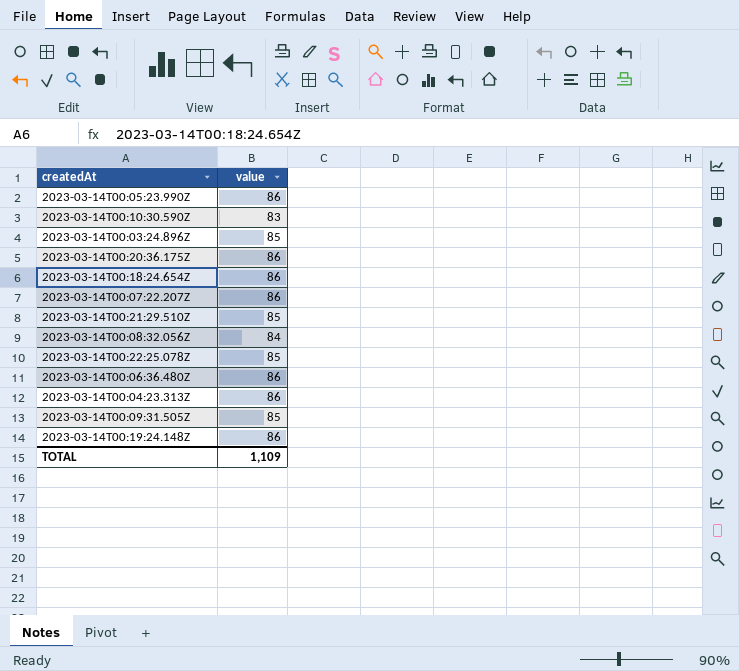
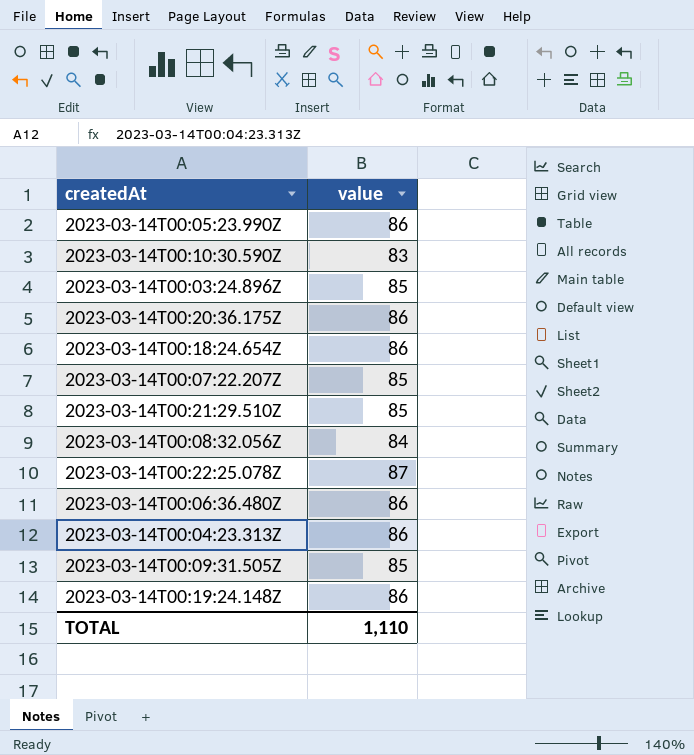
2023-03-14T00:07:22.207Z | value: 86 -> 85
2023-03-14T00:22:25.078Z | value: 85 -> 87
TOTAL | value: 1,109 -> 1,110

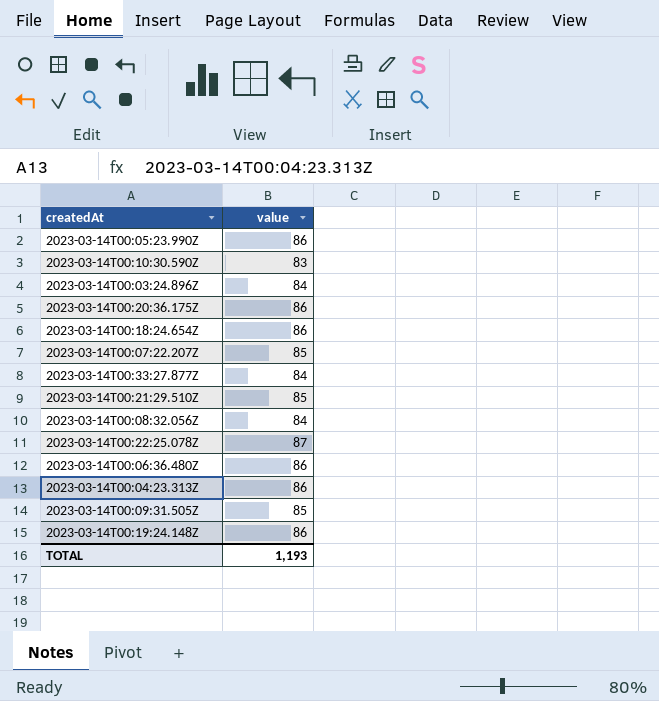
2023-03-14T00:03:24.896Z | value: 85 -> 84
row 2023-03-14T00:33:27.877Z: none -> 84
TOTAL | value: 1,110 -> 1,193

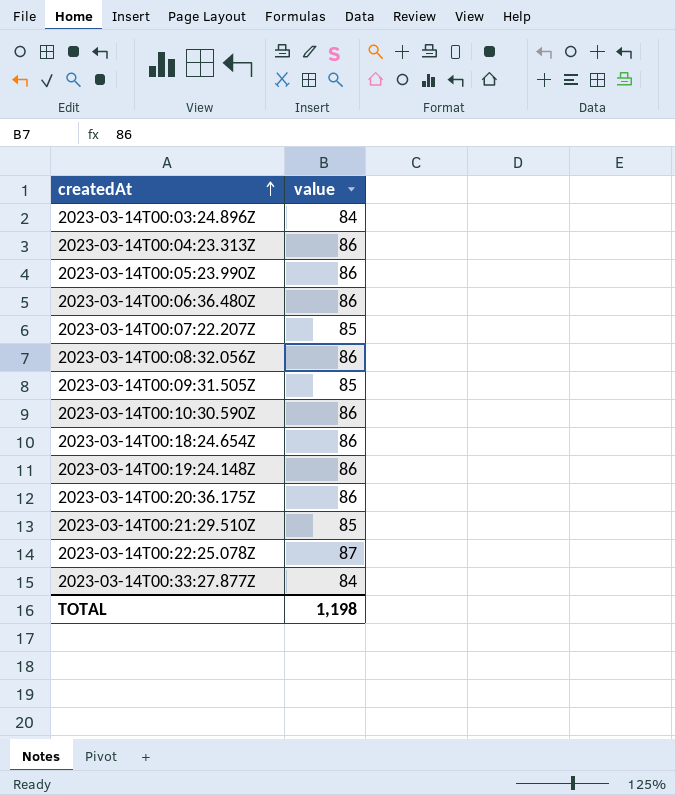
row order: none -> createdAt ascending
2023-03-14T00:08:32.056Z | value: 84 -> 86
2023-03-14T00:10:30.590Z | value: 83 -> 86
TOTAL | value: 1,193 -> 1,198

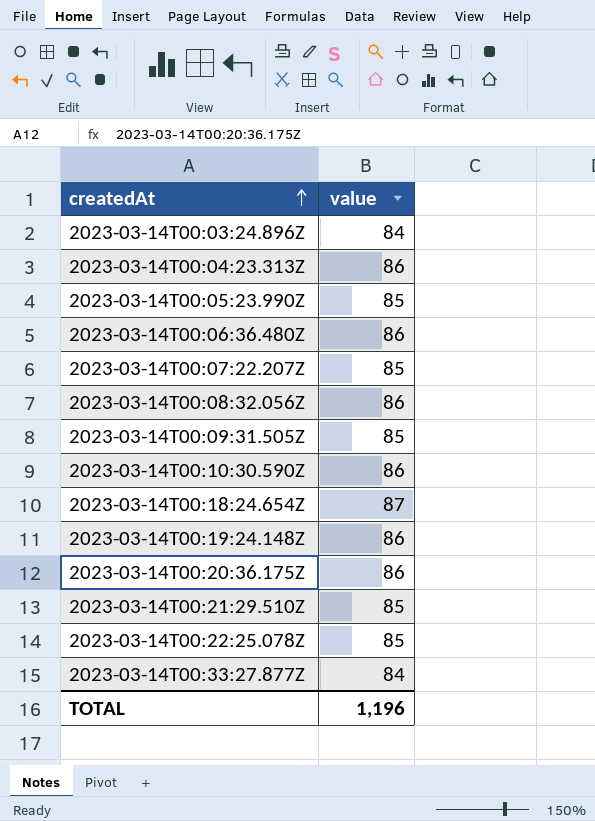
2023-03-14T00:05:23.990Z | value: 86 -> 85
2023-03-14T00:18:24.654Z | value: 86 -> 87
2023-03-14T00:22:25.078Z | value: 87 -> 85
TOTAL | value: 1,198 -> 1,196

